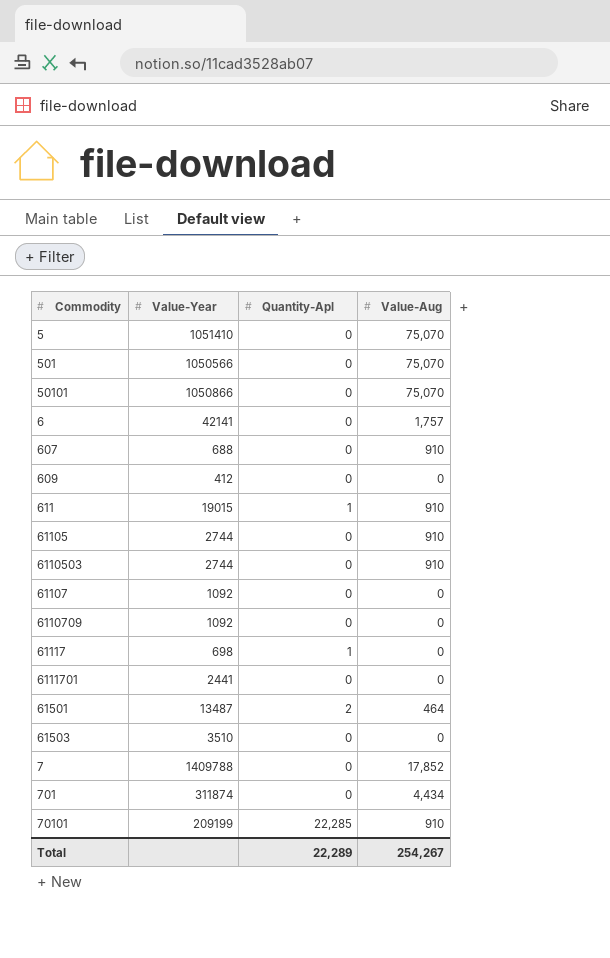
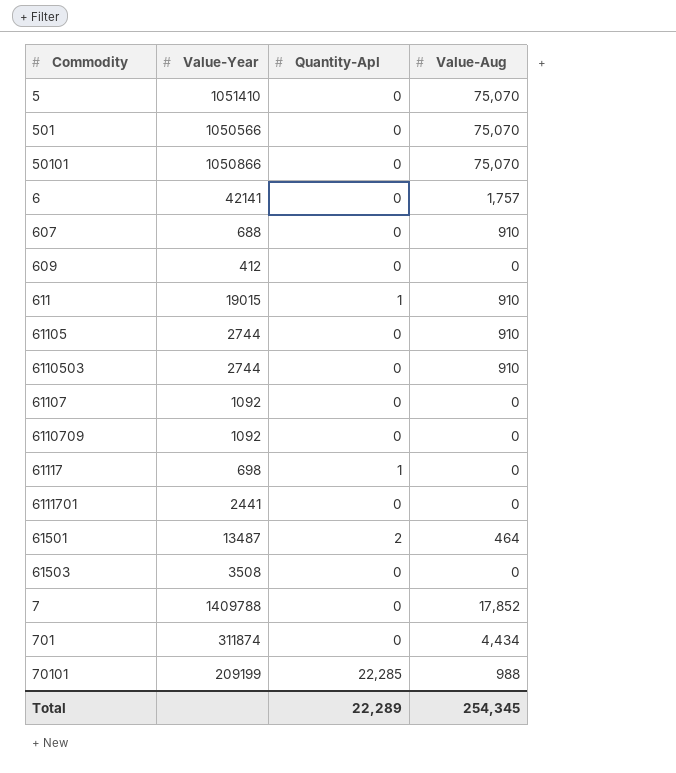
61503 | Value-Year: 3510 -> 3508
70101 | Value-Aug: 910 -> 988
Total | Value-Aug: 254,267 -> 254,345

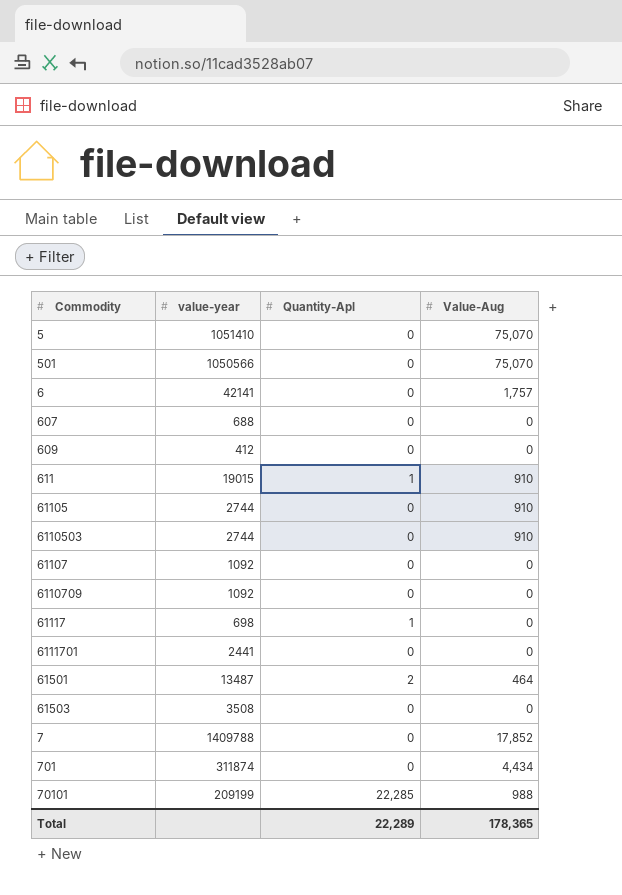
column name: Value-Year -> value-year
row 50101: 1050866 | 0 | 75,070 -> none
607 | Value-Aug: 910 -> 0
Total | Value-Aug: 254,345 -> 178,365

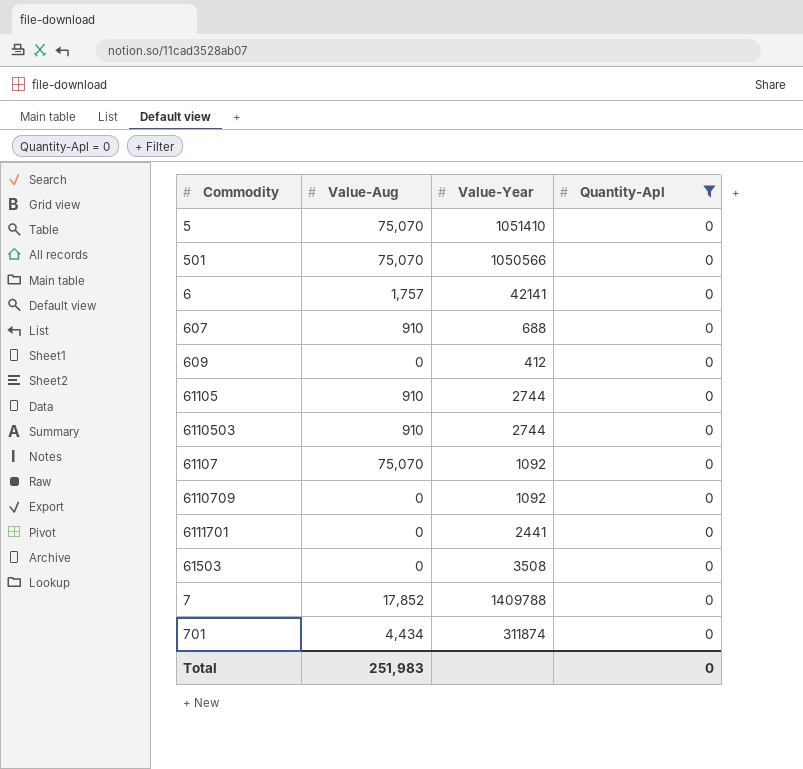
filter: none -> Quantity-Apl = 0
column Value-Aug | position: 4 -> 2
column name: value-year -> Value-Year
607 | Value-Aug: 0 -> 910
61107 | Value-Aug: 0 -> 75,070
Total | Value-Aug: 178,365 -> 251,983
Total | Quantity-Apl: 22,289 -> 0

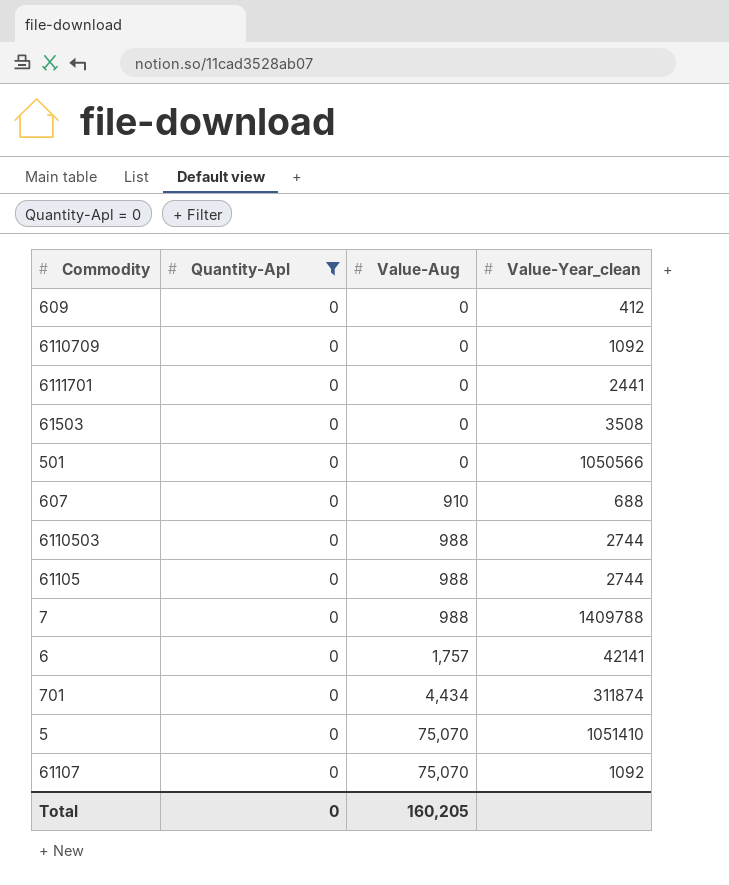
row order: none -> Value-Aug ascending
column Quantity-Apl | position: 4 -> 2
column name: Value-Year -> Value-Year_clean
501 | Value-Aug: 75,070 -> 0
6110503 | Value-Aug: 910 -> 988
61105 | Value-Aug: 910 -> 988
7 | Value-Aug: 17,852 -> 988
Total | Value-Aug: 251,983 -> 160,205

